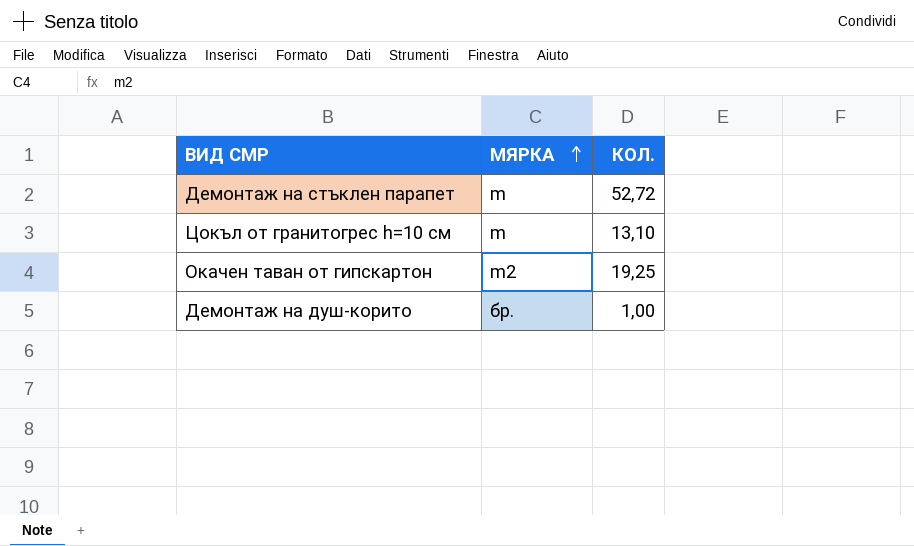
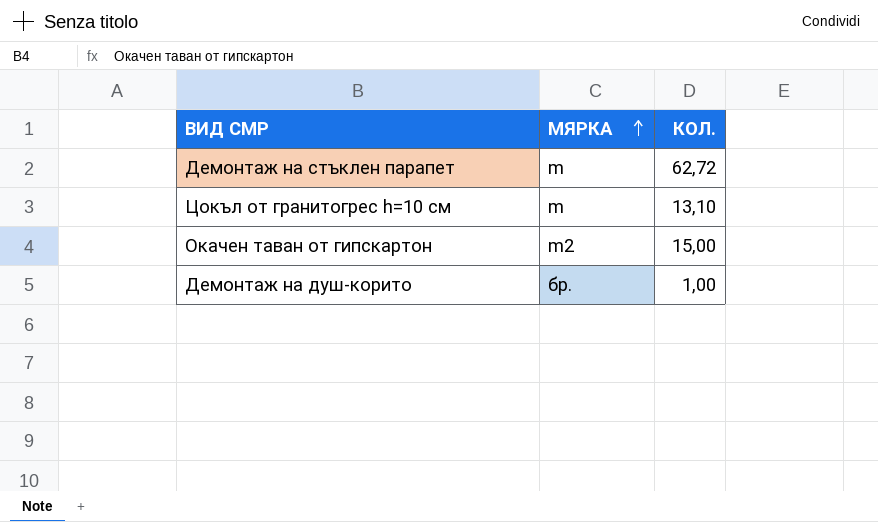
Демонтаж на стъклен парапет | КОЛ.: 52,72 -> 62,72
Окачен таван от гипскартон | КОЛ.: 19,25 -> 15,00

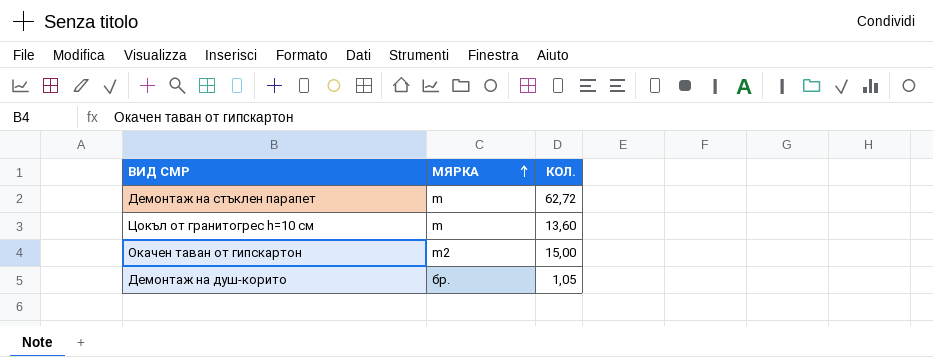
Цокъл от гранитогрес h=10 см | КОЛ.: 13,10 -> 13,60
Демонтаж на душ-корито | КОЛ.: 1,00 -> 1,05

